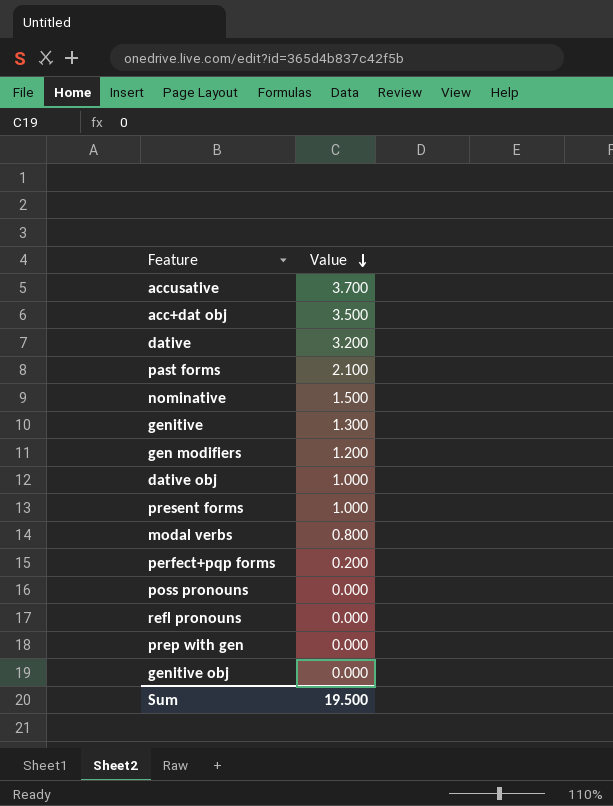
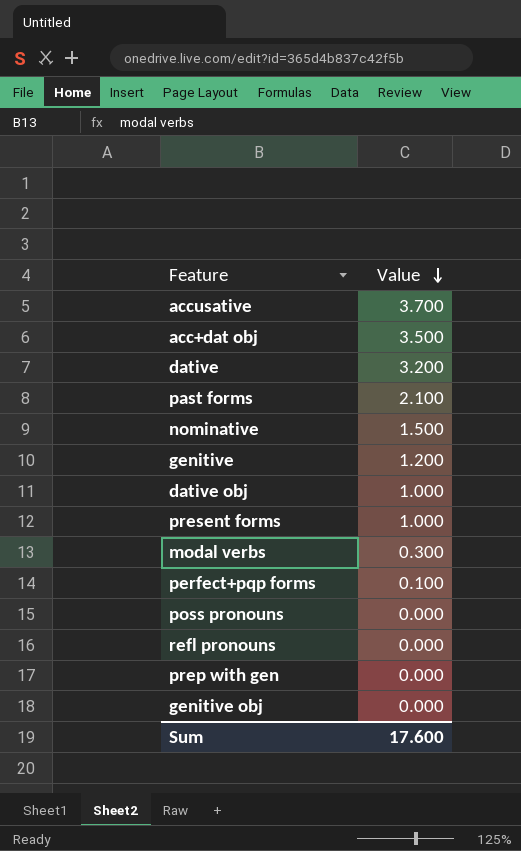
row gen modifiers: 1.200 -> none
genitive | Value: 1.300 -> 1.200
modal verbs | Value: 0.800 -> 0.300
perfect+pqp forms | Value: 0.200 -> 0.100
Sum | Value: 19.500 -> 17.600

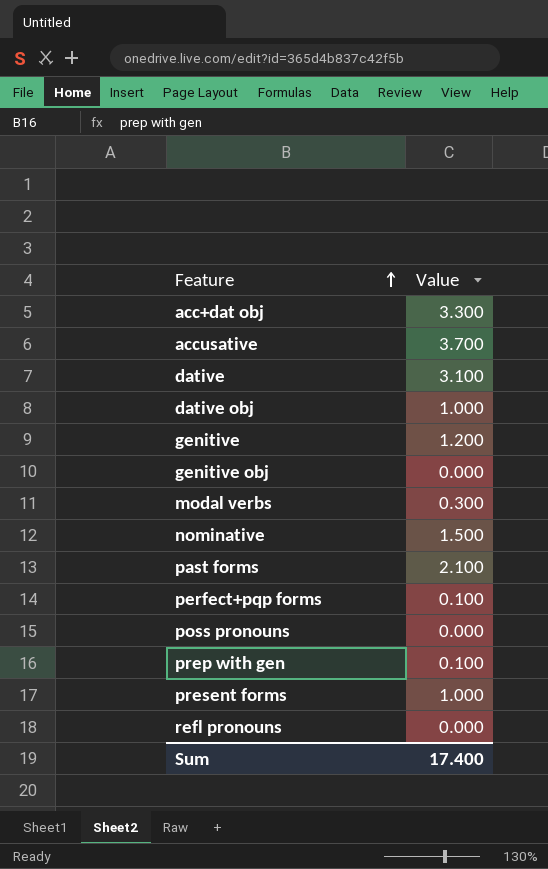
row order: Value descending -> Feature ascending
acc+dat obj | Value: 3.500 -> 3.300
dative | Value: 3.200 -> 3.100
prep with gen | Value: 0.000 -> 0.100
Sum | Value: 17.600 -> 17.400

